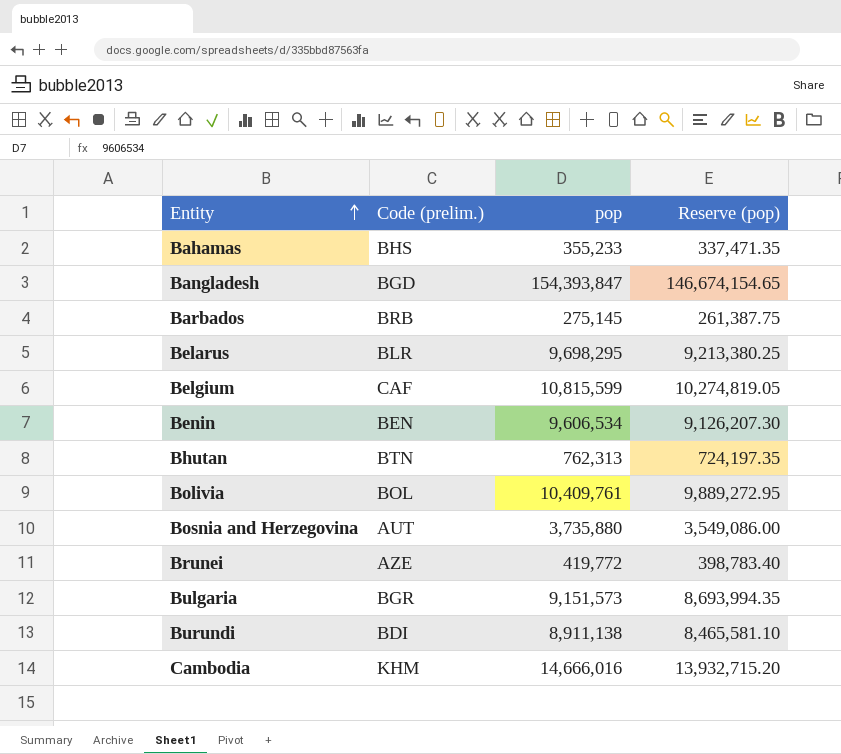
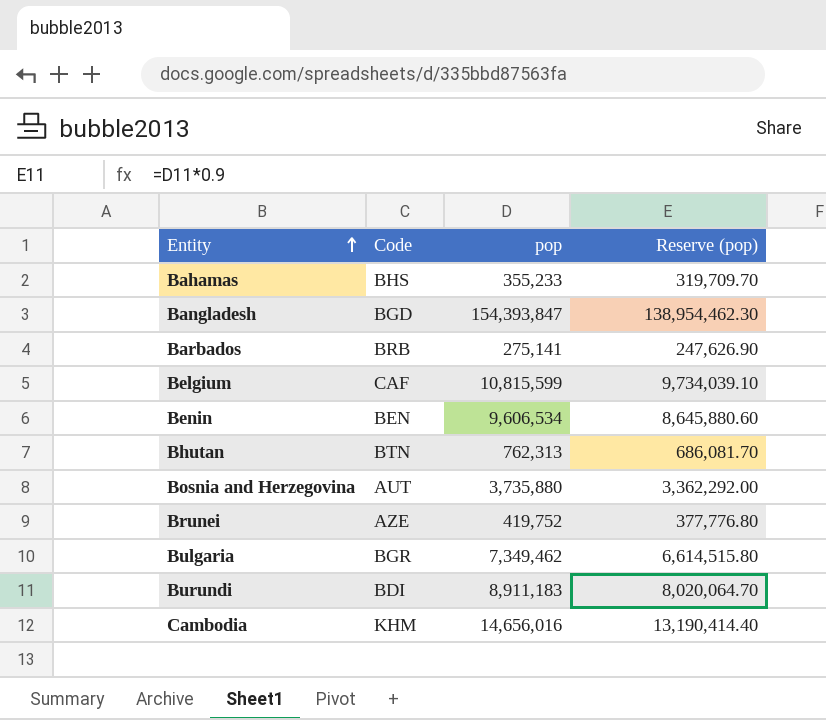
column name: Code (prelim.) -> Code
column Reserve (pop) | formula: [pop] * 0.95 -> [pop] * 0.9
row Belarus: BLR | 9,698,295 | 9,213,380.25 -> none
row Bolivia: BOL | 10,409,761 | 9,889,272.95 -> none
Barbados | pop: 275,145 -> 275,141
Brunei | pop: 419,772 -> 419,752
Bulgaria | pop: 9,151,573 -> 7,349,462
Burundi | pop: 8,911,138 -> 8,911,183
Cambodia | pop: 14,666,016 -> 14,656,016

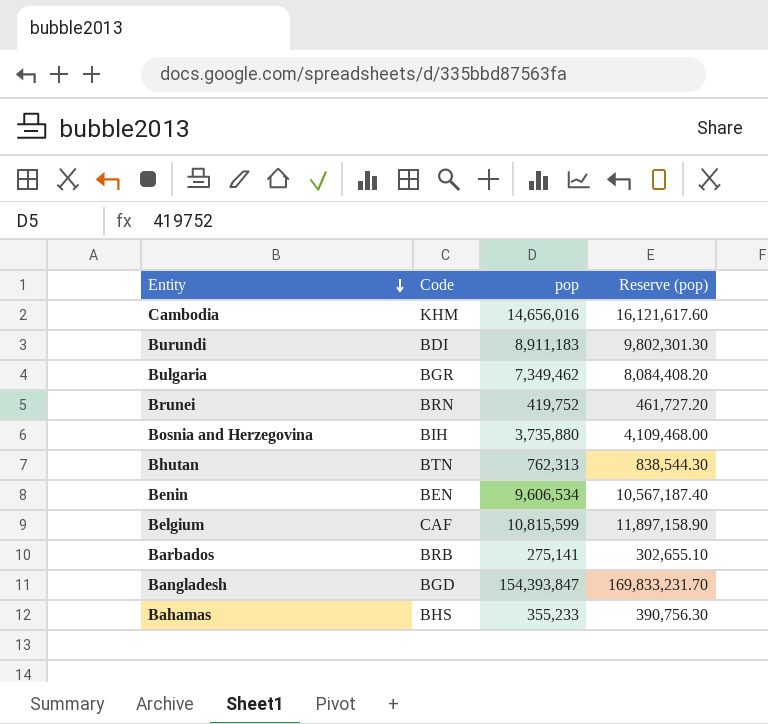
row order: Entity ascending -> Entity descending
column Reserve (pop) | formula: [pop] * 0.9 -> [pop] * 1.1
Brunei | Code: AZE -> BRN
Bosnia and Herzegovina | Code: AUT -> BIH

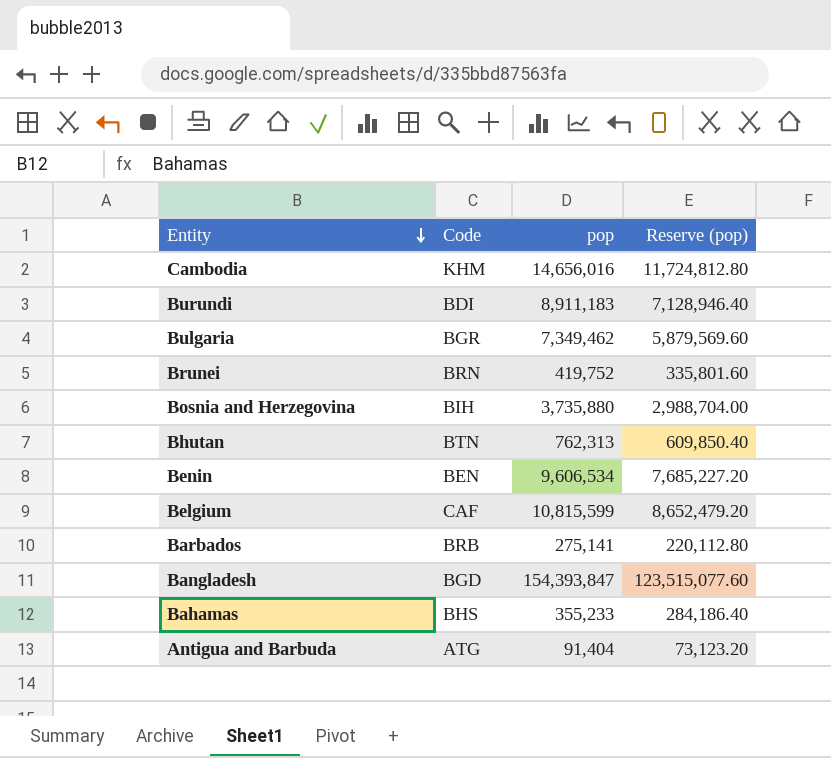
column Reserve (pop) | formula: [pop] * 1.1 -> [pop] * 0.8
row Antigua and Barbuda: none -> ATG | 91,404 | 73,123.20

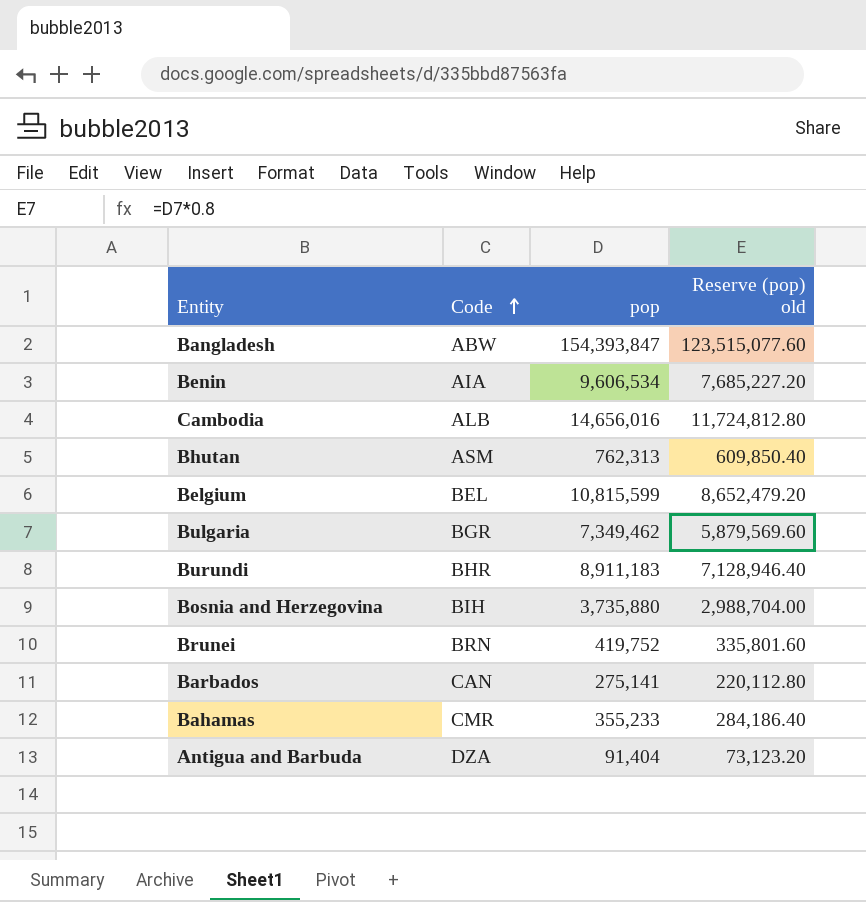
row order: Entity descending -> Code ascending
column name: Reserve (pop) -> Reserve (pop) old
Bangladesh | Code: BGD -> ABW
Benin | Code: BEN -> AIA
Cambodia | Code: KHM -> ALB
Bhutan | Code: BTN -> ASM
Belgium | Code: CAF -> BEL
Burundi | Code: BDI -> BHR
Barbados | Code: BRB -> CAN
Bahamas | Code: BHS -> CMR
Antigua and Barbuda | Code: ATG -> DZA

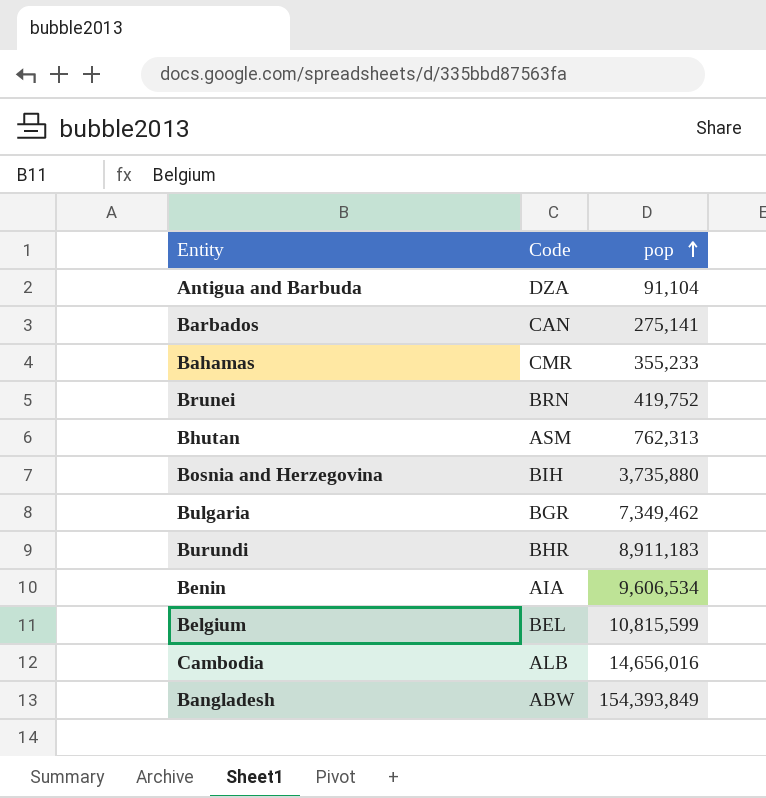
row order: Code ascending -> pop ascending
column Reserve (pop) old | formula: [pop] * 0.8 -> none
Antigua and Barbuda | pop: 91,404 -> 91,104
Bangladesh | pop: 154,393,847 -> 154,393,849

